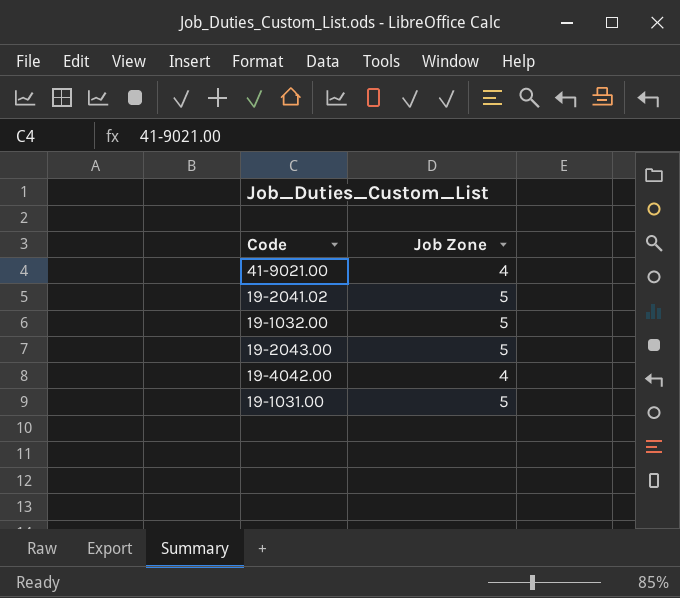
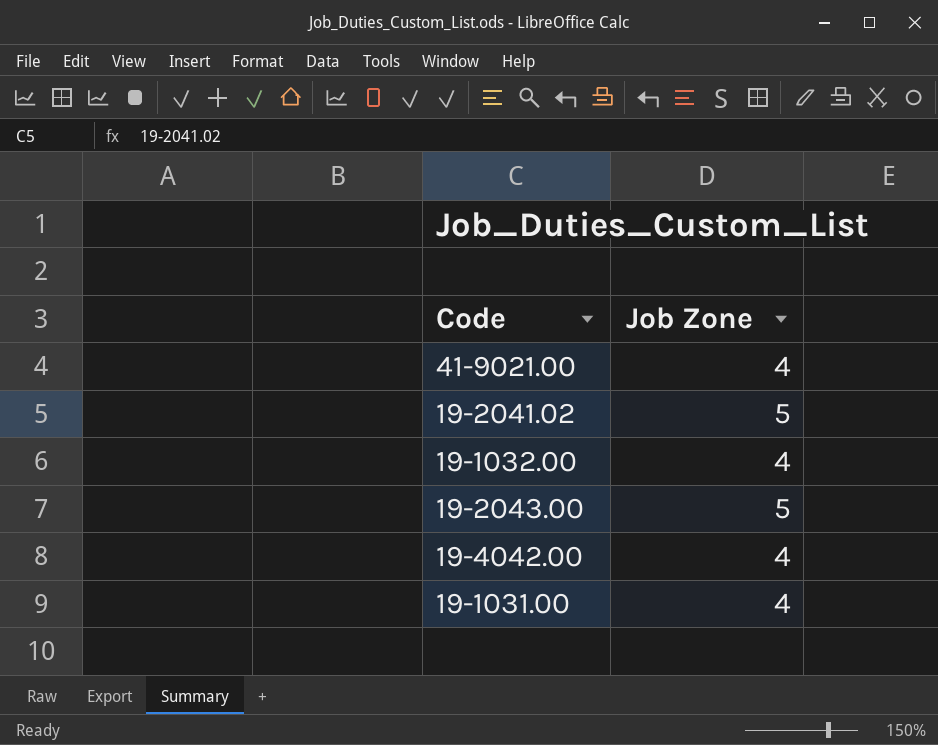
19-1032.00 | Job Zone: 5 -> 4
19-1031.00 | Job Zone: 5 -> 4

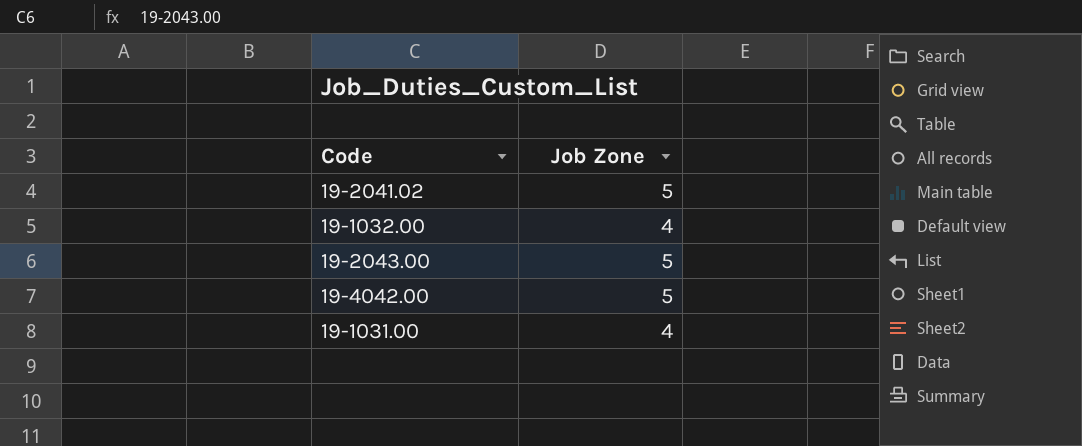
row 41-9021.00: 4 -> none
19-4042.00 | Job Zone: 4 -> 5

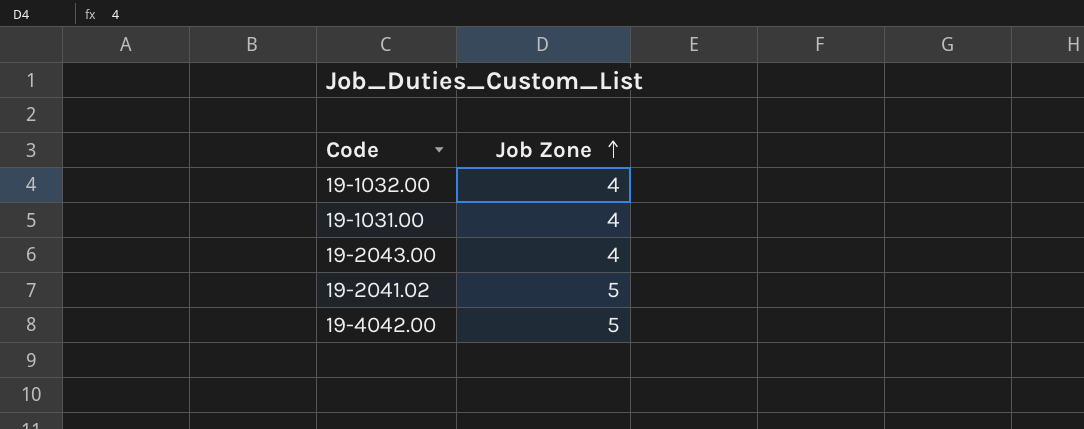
row order: none -> Job Zone ascending
19-2043.00 | Job Zone: 5 -> 4

